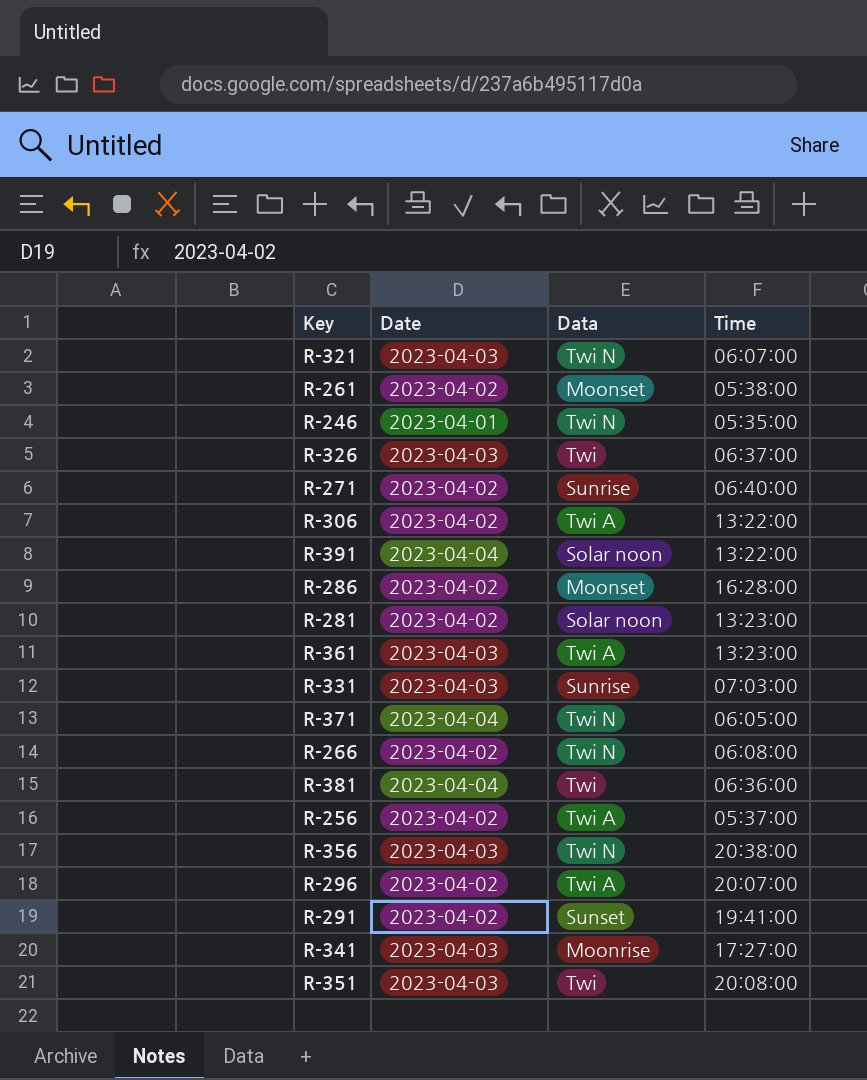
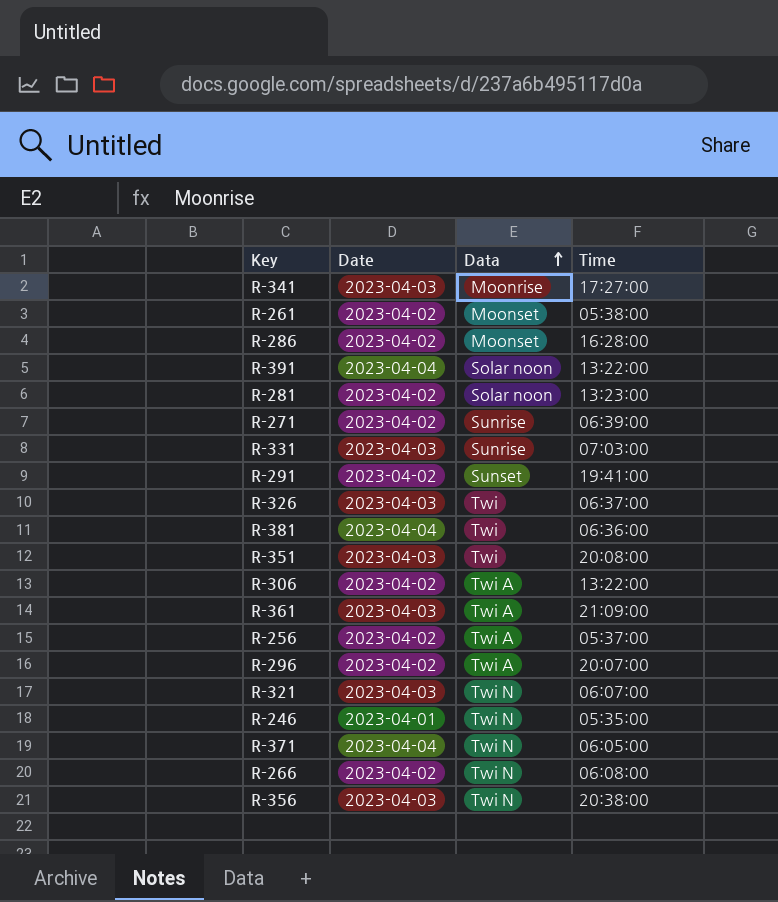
row order: none -> Data ascending
R-271 | Time: 06:40:00 -> 06:39:00
R-361 | Time: 13:23:00 -> 21:09:00

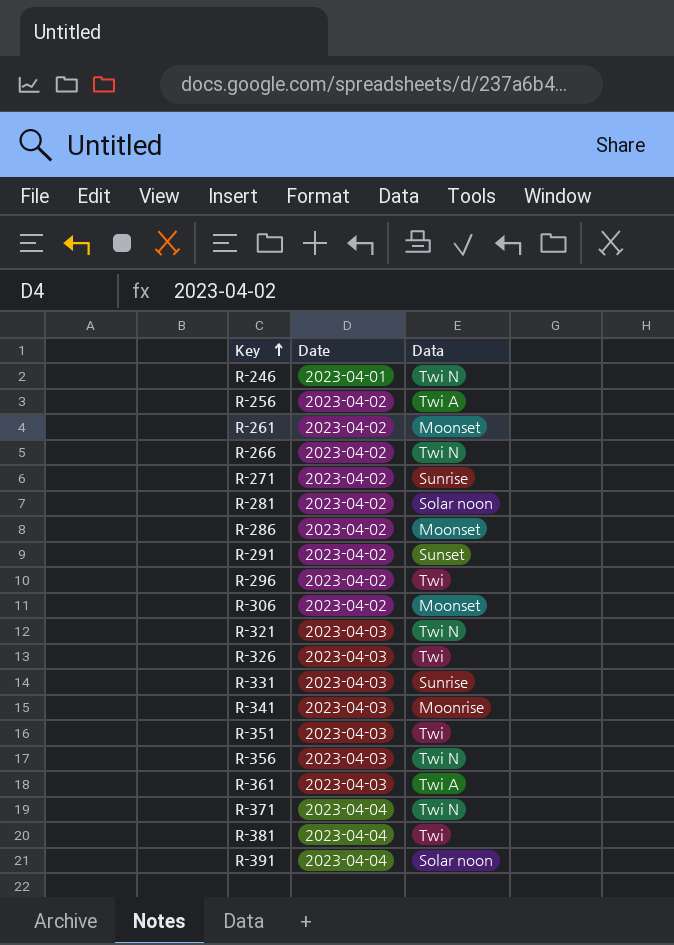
row order: Data ascending -> Key ascending
column Time | position: 4 -> none
R-296 | Data: Twi A -> Twi
R-306 | Data: Twi A -> Moonset

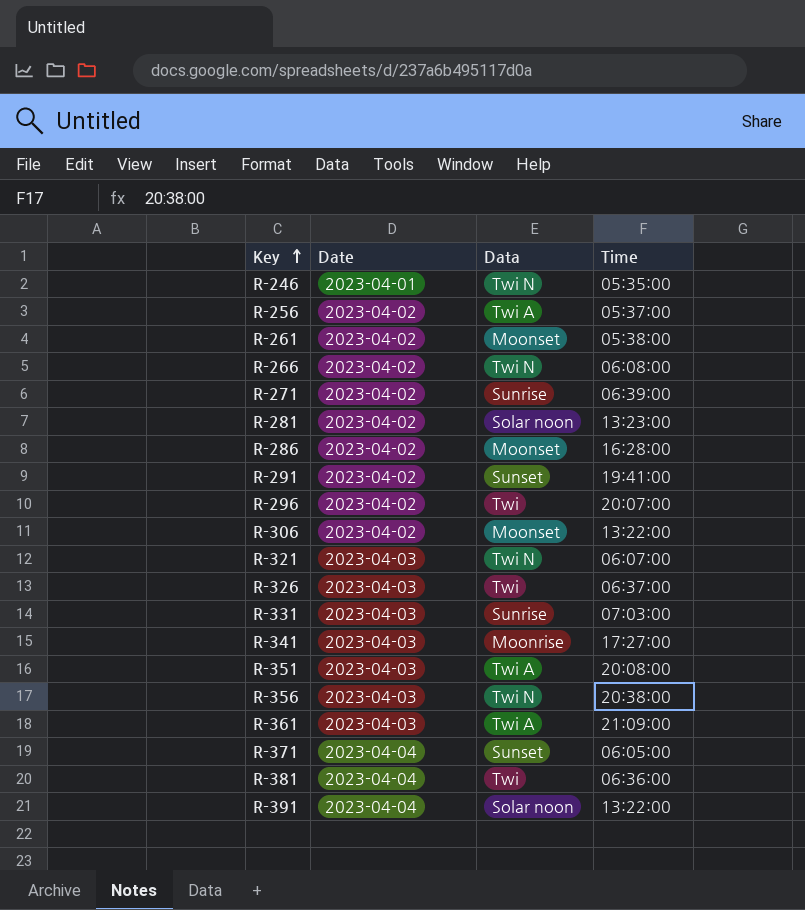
column Time | position: none -> 4
R-351 | Data: Twi -> Twi A
R-371 | Data: Twi N -> Sunset

